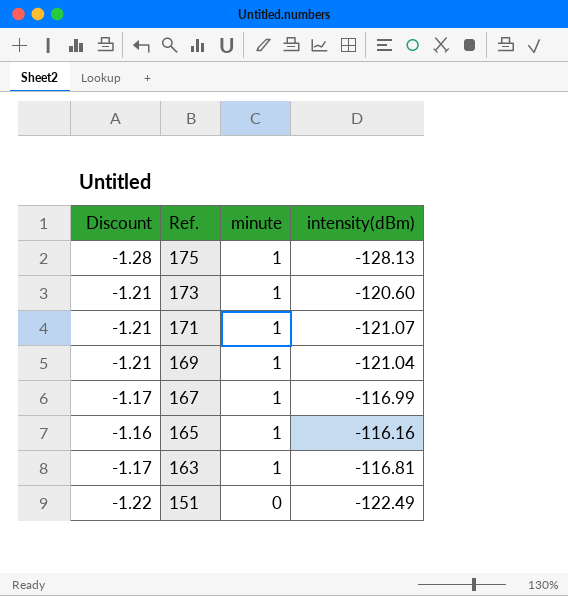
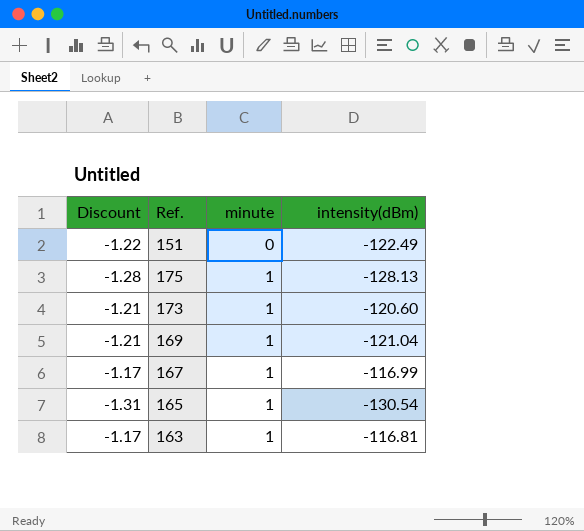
row order: Ref. descending -> minute ascending
row 171: -1.21 | 1 | -121.07 -> none
165 | Discount: -1.16 -> -1.31
165 | intensity(dBm): -116.16 -> -130.54

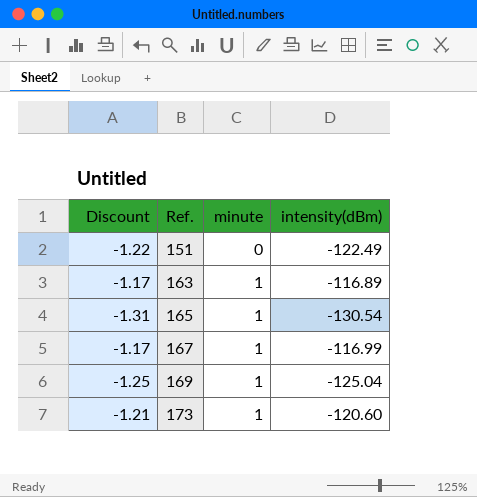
row order: minute ascending -> Ref. ascending
row 175: -1.28 | 1 | -128.13 -> none
163 | intensity(dBm): -116.81 -> -116.89
169 | Discount: -1.21 -> -1.25
169 | intensity(dBm): -121.04 -> -125.04

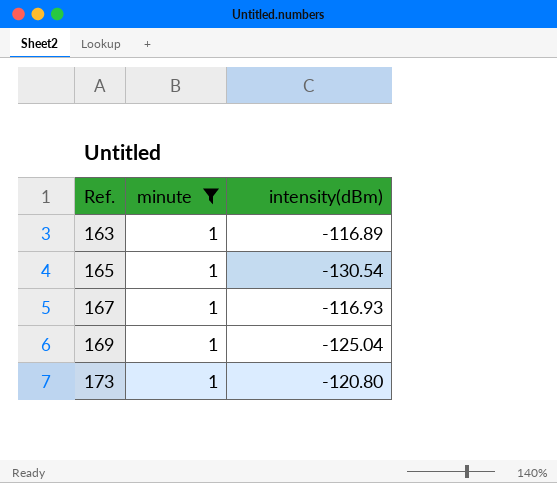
filter: none -> minute = 1
column Discount | formula: [intensity(dBm)] * 0.01 -> none
167 | intensity(dBm): -116.99 -> -116.93
173 | intensity(dBm): -120.60 -> -120.80

